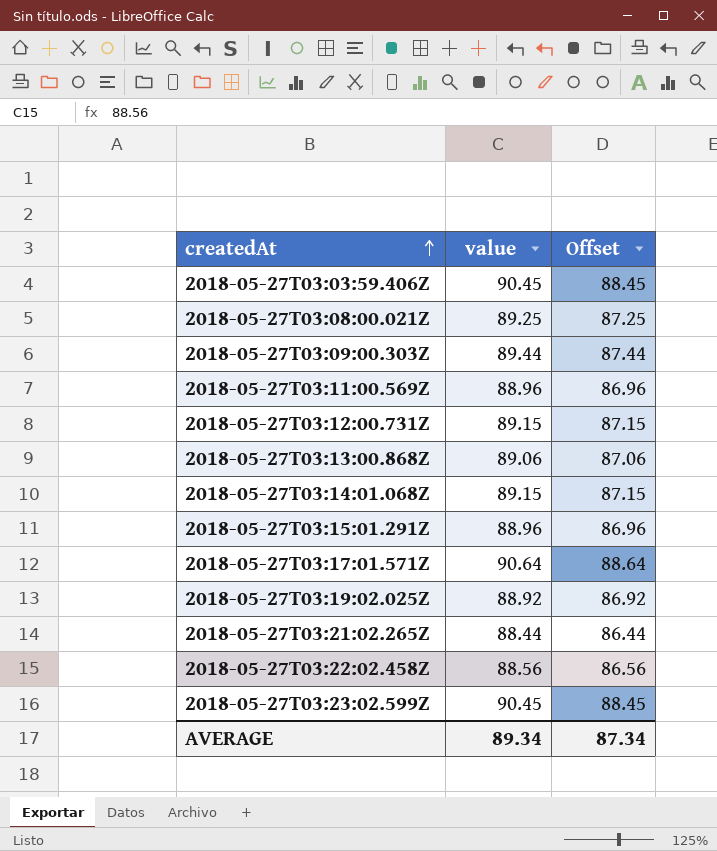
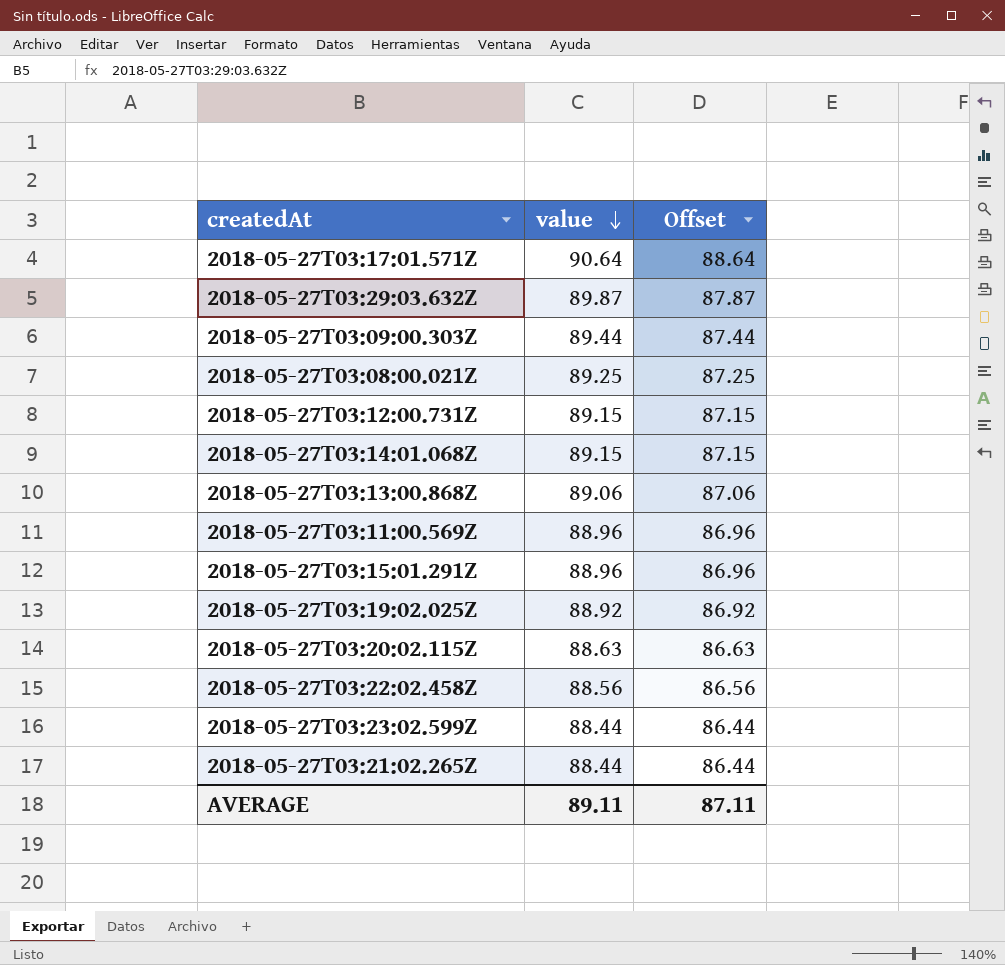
row order: createdAt ascending -> value descending
row 2018-05-27T03:03:59.406Z: 90.45 | 88.45 -> none
row 2018-05-27T03:29:03.632Z: none -> 89.87 | 87.87
row 2018-05-27T03:20:02.115Z: none -> 88.63 | 86.63
2018-05-27T03:23:02.599Z | value: 90.45 -> 88.44
2018-05-27T03:23:02.599Z | Offset: 88.45 -> 86.44
AVERAGE | value: 89.34 -> 89.11
AVERAGE | Offset: 87.34 -> 87.11

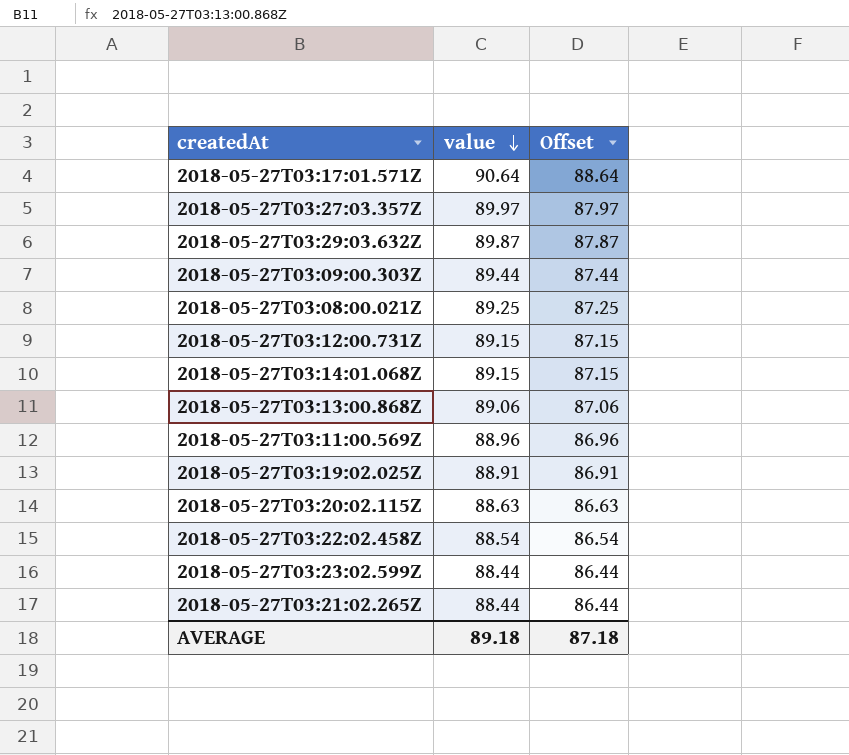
row 2018-05-27T03:15:01.291Z: 88.96 | 86.96 -> none
row 2018-05-27T03:27:03.357Z: none -> 89.97 | 87.97
2018-05-27T03:19:02.025Z | value: 88.92 -> 88.91
2018-05-27T03:19:02.025Z | Offset: 86.92 -> 86.91
2018-05-27T03:22:02.458Z | value: 88.56 -> 88.54
2018-05-27T03:22:02.458Z | Offset: 86.56 -> 86.54
AVERAGE | value: 89.11 -> 89.18
AVERAGE | Offset: 87.11 -> 87.18

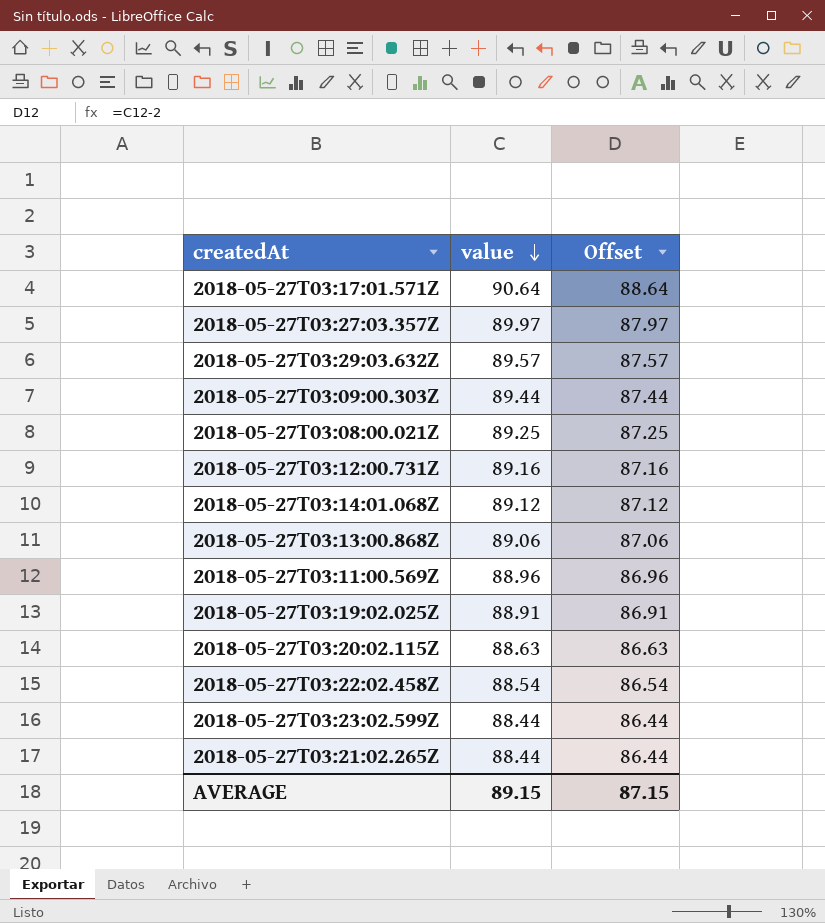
2018-05-27T03:29:03.632Z | value: 89.87 -> 89.57
2018-05-27T03:29:03.632Z | Offset: 87.87 -> 87.57
2018-05-27T03:12:00.731Z | value: 89.15 -> 89.16
2018-05-27T03:12:00.731Z | Offset: 87.15 -> 87.16
2018-05-27T03:14:01.068Z | value: 89.15 -> 89.12
2018-05-27T03:14:01.068Z | Offset: 87.15 -> 87.12
AVERAGE | value: 89.18 -> 89.15
AVERAGE | Offset: 87.18 -> 87.15

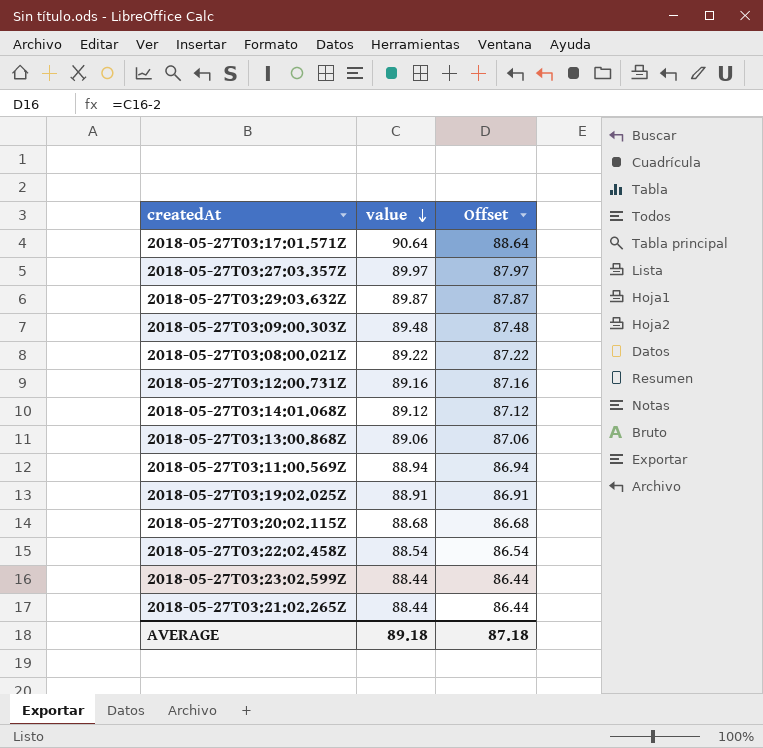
2018-05-27T03:29:03.632Z | value: 89.57 -> 89.87
2018-05-27T03:29:03.632Z | Offset: 87.57 -> 87.87
2018-05-27T03:09:00.303Z | value: 89.44 -> 89.48
2018-05-27T03:09:00.303Z | Offset: 87.44 -> 87.48
2018-05-27T03:08:00.021Z | value: 89.25 -> 89.22
2018-05-27T03:08:00.021Z | Offset: 87.25 -> 87.22
2018-05-27T03:11:00.569Z | value: 88.96 -> 88.94
2018-05-27T03:11:00.569Z | Offset: 86.96 -> 86.94
2018-05-27T03:20:02.115Z | value: 88.63 -> 88.68
2018-05-27T03:20:02.115Z | Offset: 86.63 -> 86.68
AVERAGE | value: 89.15 -> 89.18
AVERAGE | Offset: 87.15 -> 87.18

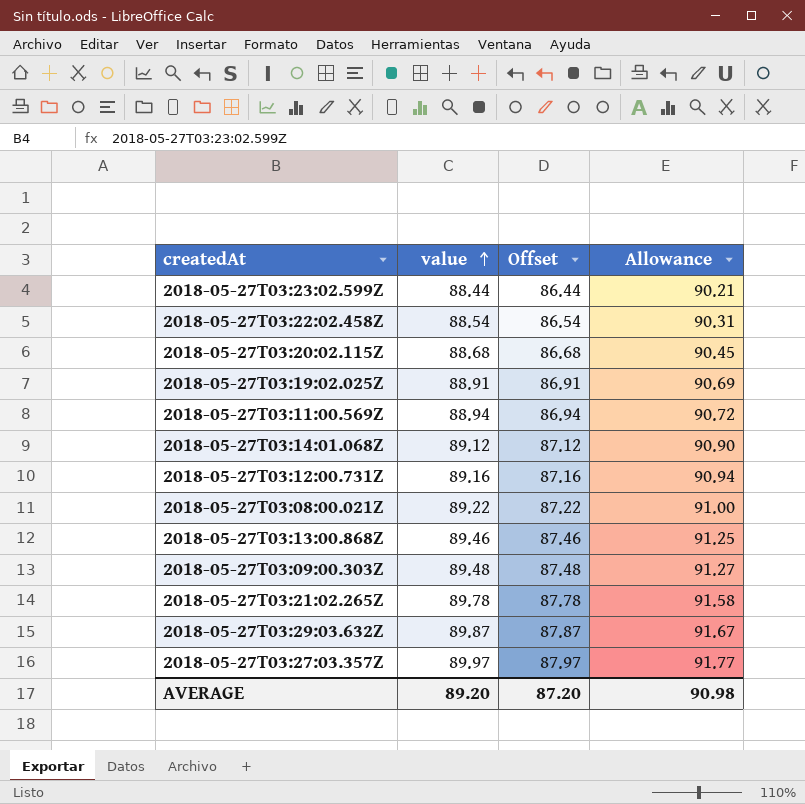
row order: value descending -> value ascending
column Allowance | formula: none -> [value] * 1.02
row 2018-05-27T03:17:01.571Z: 90.64 | 88.64 -> none
2018-05-27T03:13:00.868Z | value: 89.06 -> 89.46
2018-05-27T03:13:00.868Z | Offset: 87.06 -> 87.46
2018-05-27T03:21:02.265Z | value: 88.44 -> 89.78
2018-05-27T03:21:02.265Z | Offset: 86.44 -> 87.78
AVERAGE | value: 89.18 -> 89.20
AVERAGE | Offset: 87.18 -> 87.20

